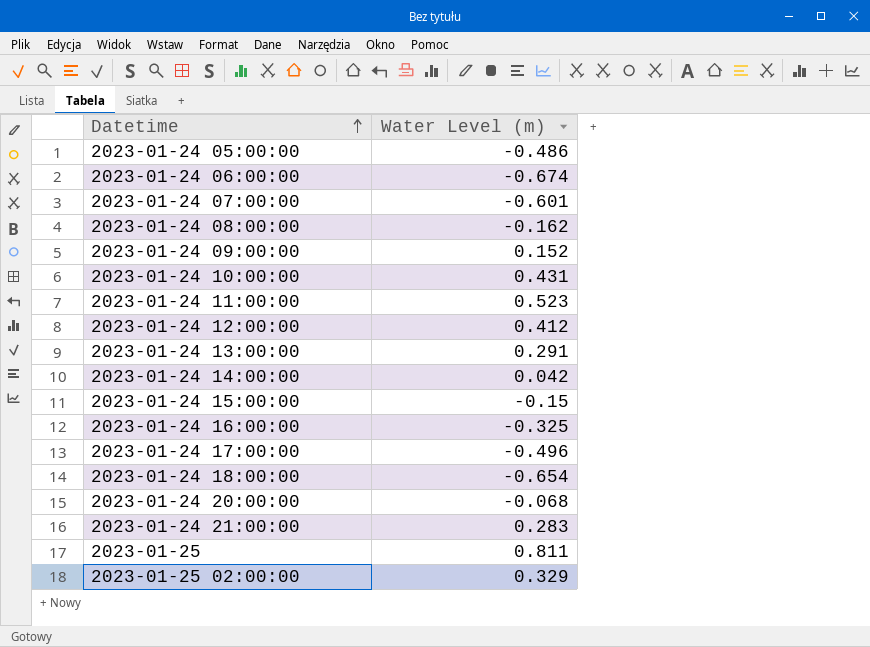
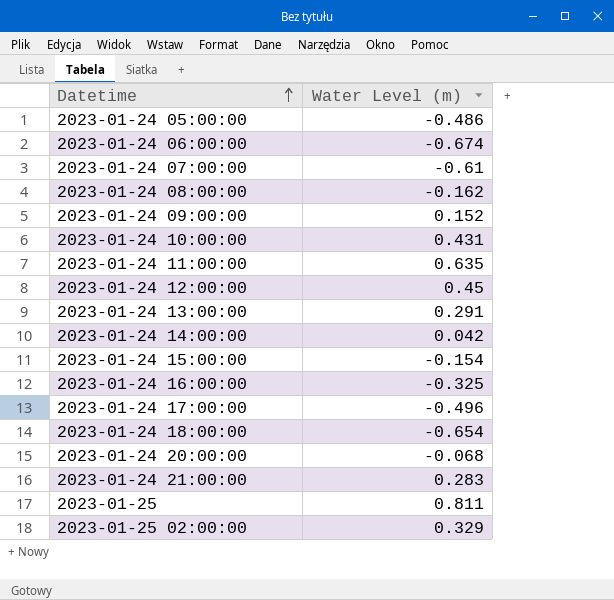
2023-01-24 07:00:00 | Water Level (m): -0.601 -> -0.61
2023-01-24 11:00:00 | Water Level (m): 0.523 -> 0.635
2023-01-24 12:00:00 | Water Level (m): 0.412 -> 0.45
2023-01-24 15:00:00 | Water Level (m): -0.15 -> -0.154

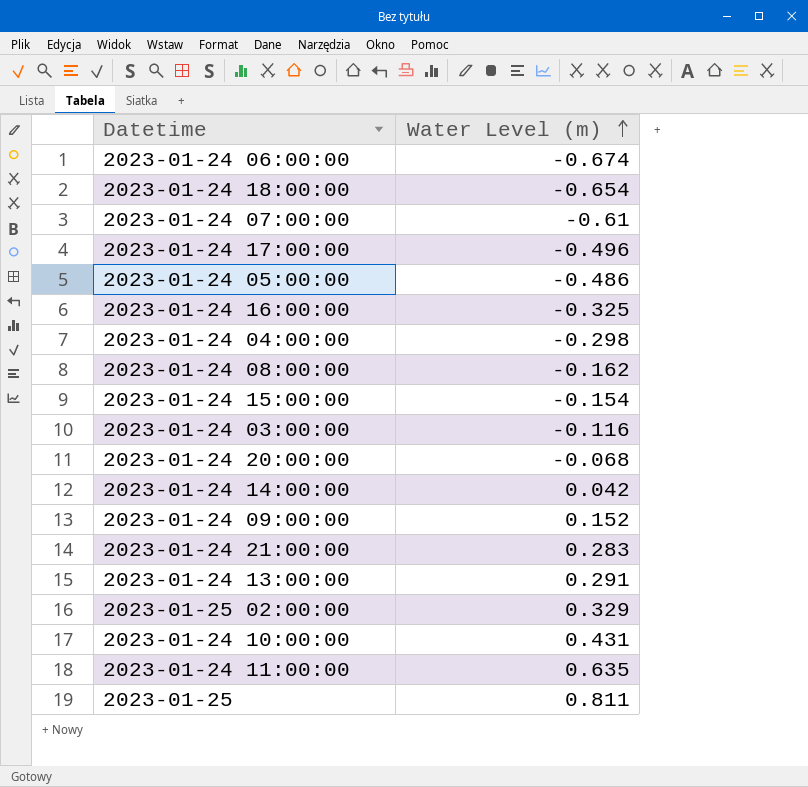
row order: Datetime ascending -> Water Level (m) ascending
row 2023-01-24 12:00:00: 0.45 -> none
row 2023-01-24 04:00:00: none -> -0.298
row 2023-01-24 03:00:00: none -> -0.116

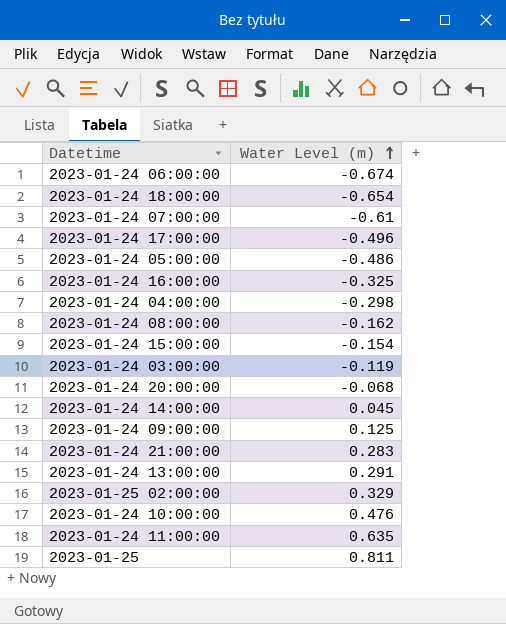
2023-01-24 03:00:00 | Water Level (m): -0.116 -> -0.119
2023-01-24 14:00:00 | Water Level (m): 0.042 -> 0.045
2023-01-24 09:00:00 | Water Level (m): 0.152 -> 0.125
2023-01-24 10:00:00 | Water Level (m): 0.431 -> 0.476

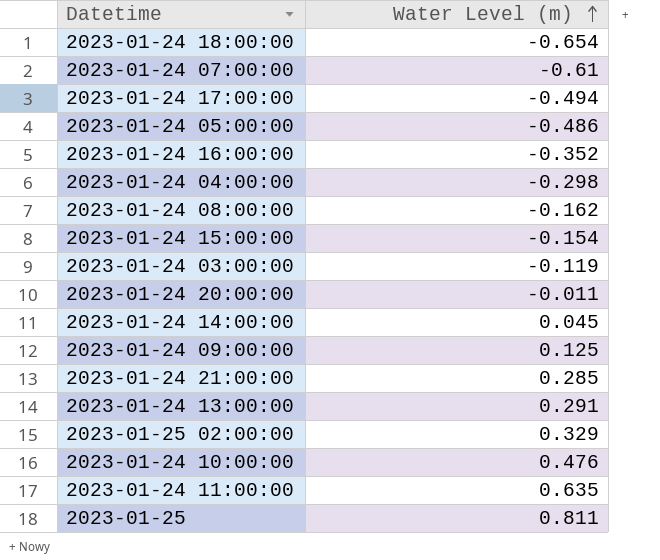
row 2023-01-24 06:00:00: -0.674 -> none
2023-01-24 17:00:00 | Water Level (m): -0.496 -> -0.494
2023-01-24 16:00:00 | Water Level (m): -0.325 -> -0.352
2023-01-24 20:00:00 | Water Level (m): -0.068 -> -0.011
2023-01-24 21:00:00 | Water Level (m): 0.283 -> 0.285

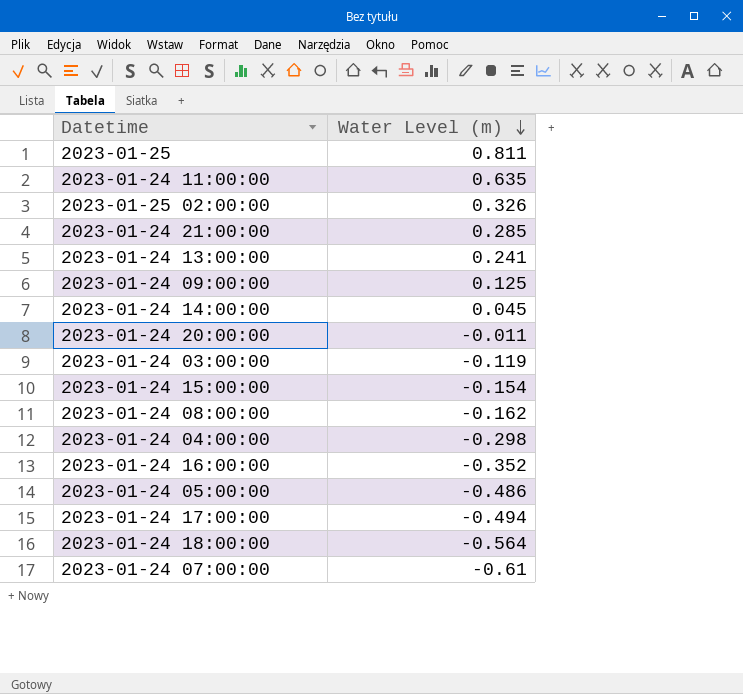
row order: Water Level (m) ascending -> Water Level (m) descending
row 2023-01-24 10:00:00: 0.476 -> none
2023-01-25 02:00:00 | Water Level (m): 0.329 -> 0.326
2023-01-24 13:00:00 | Water Level (m): 0.291 -> 0.241
2023-01-24 18:00:00 | Water Level (m): -0.654 -> -0.564

